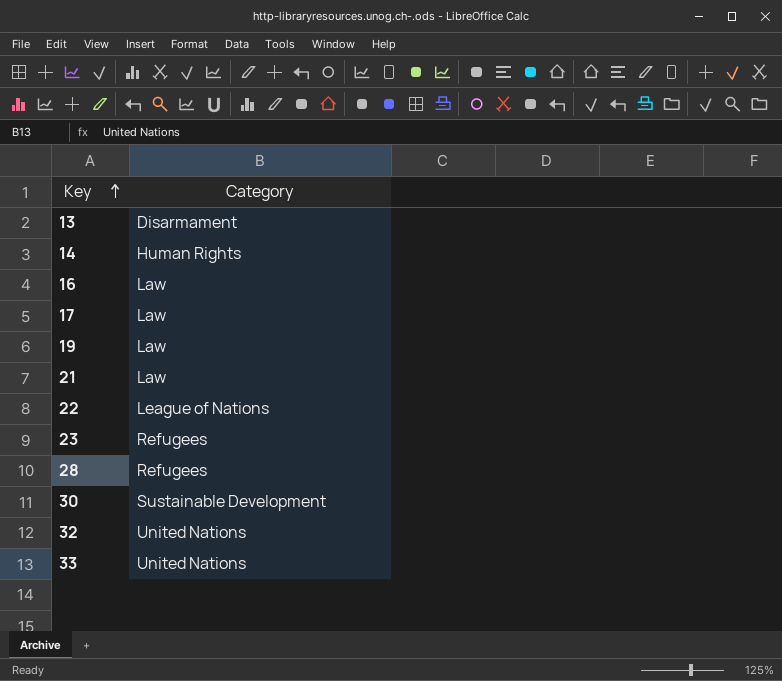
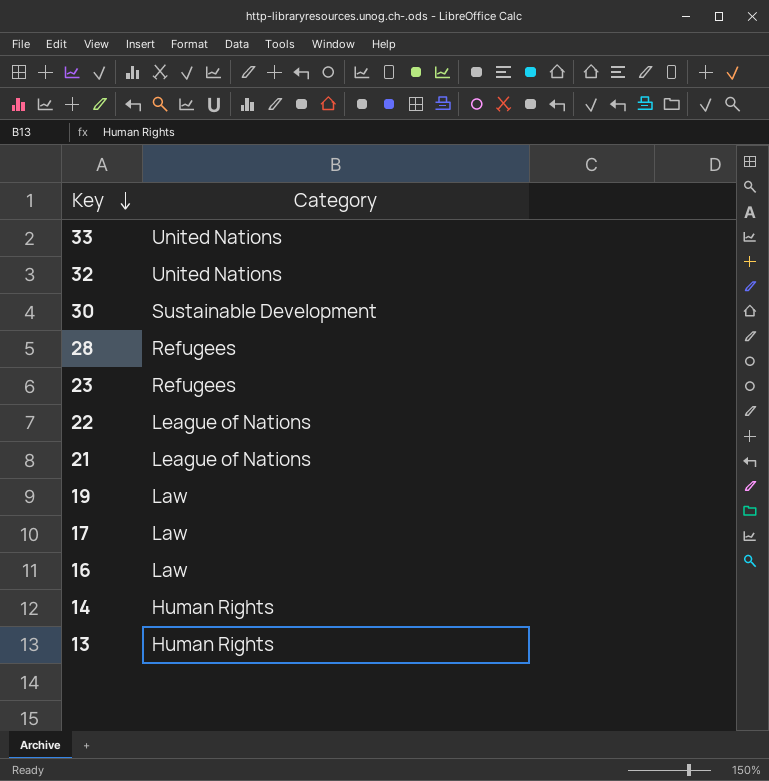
row order: Key ascending -> Key descending
21 | Category: Law -> League of Nations
13 | Category: Disarmament -> Human Rights

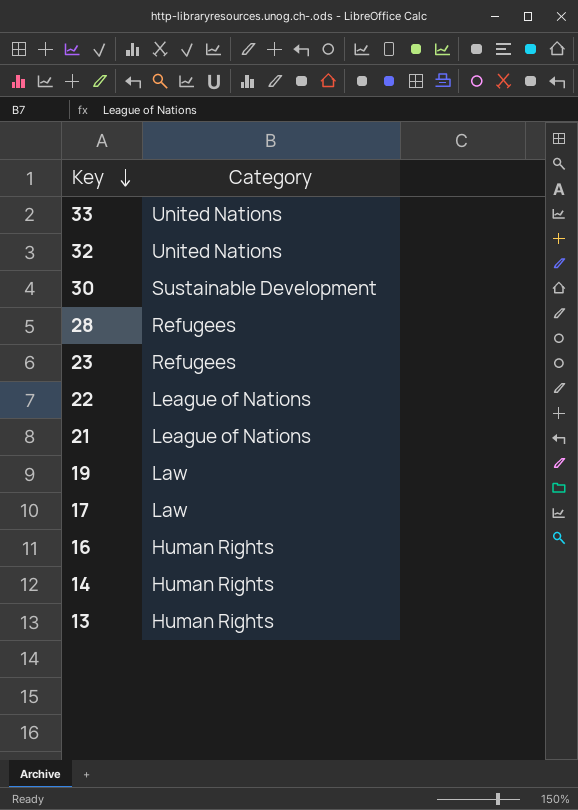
16 | Category: Law -> Human Rights

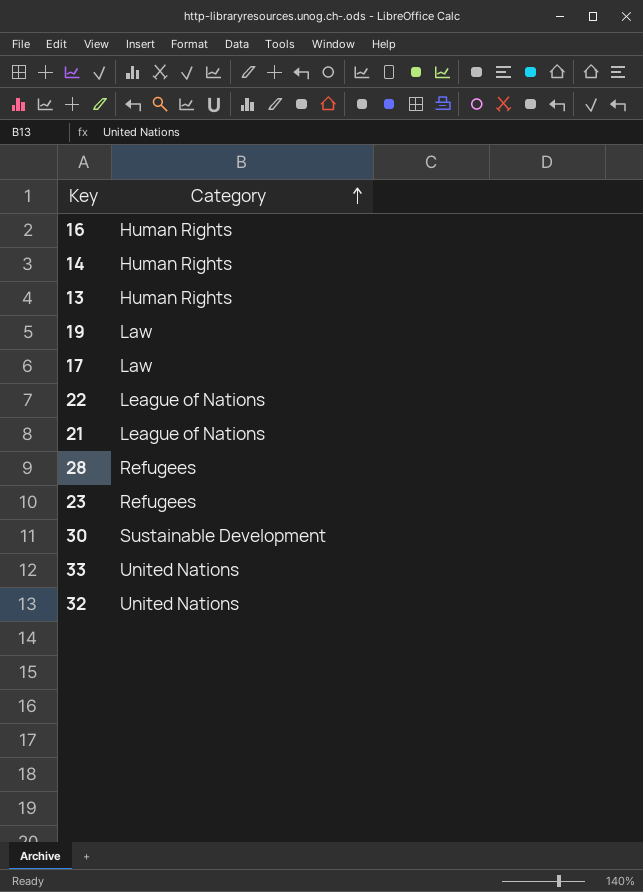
row order: Key descending -> Category ascending

